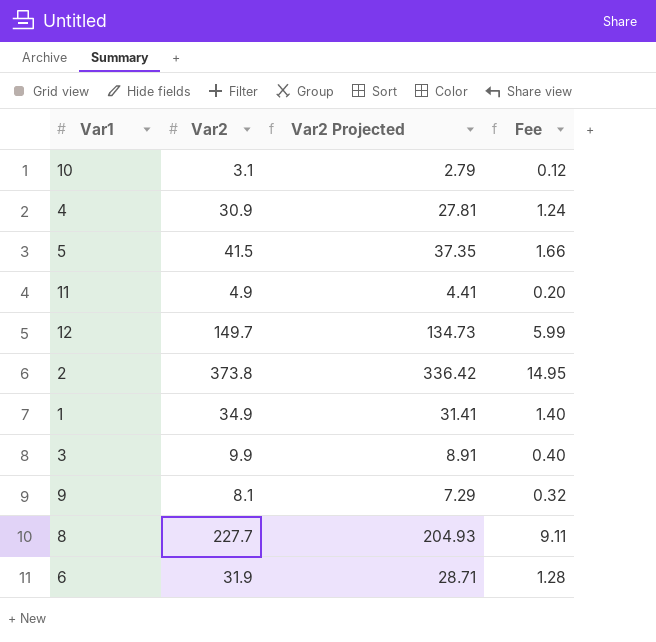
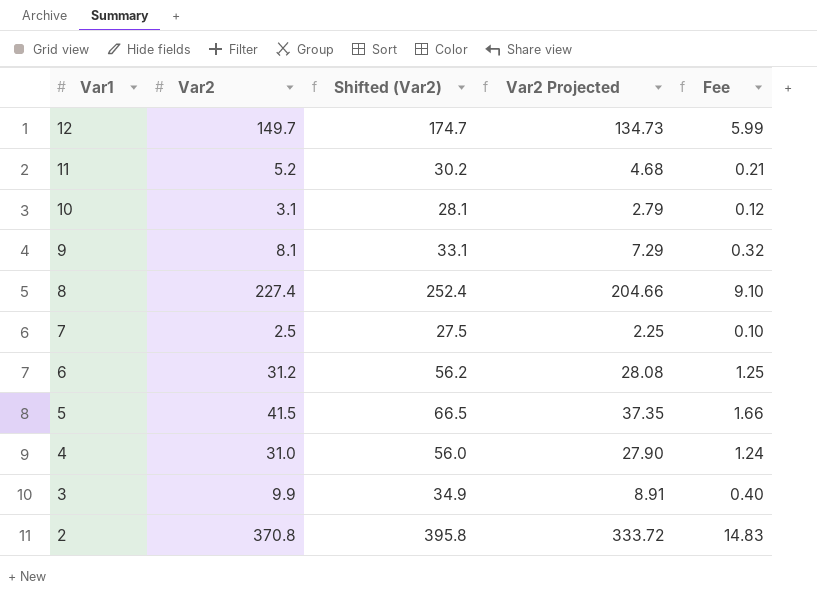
row order: none -> Var1 descending
column Shifted (Var2) | formula: none -> [Var2] + 25
row 1: 34.9 | 31.41 | 1.40 -> none
11 | Var2: 4.9 -> 5.2
11 | Var2 Projected: 4.41 -> 4.68
11 | Fee: 0.20 -> 0.21
8 | Var2: 227.7 -> 227.4
8 | Var2 Projected: 204.93 -> 204.66
8 | Fee: 9.11 -> 9.10
row 7: none -> 2.5 | 27.5 | 2.25 | 0.10
6 | Var2: 31.9 -> 31.2
6 | Var2 Projected: 28.71 -> 28.08
6 | Fee: 1.28 -> 1.25
4 | Var2: 30.9 -> 31.0
4 | Var2 Projected: 27.81 -> 27.90
2 | Var2: 373.8 -> 370.8
2 | Var2 Projected: 336.42 -> 333.72
2 | Fee: 14.95 -> 14.83

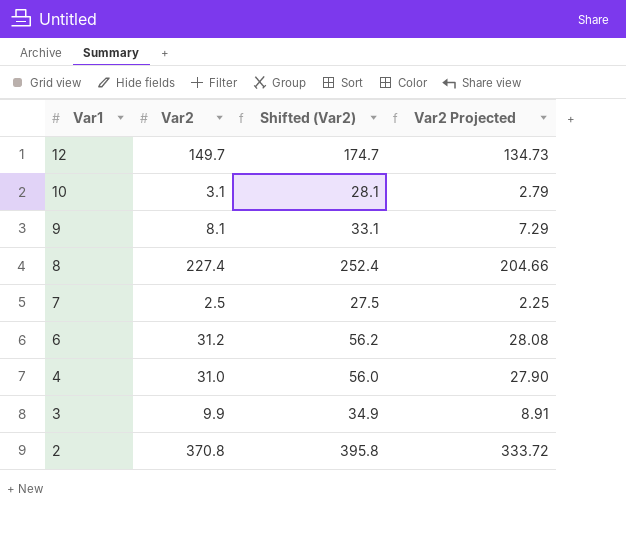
column Fee | formula: [Var2] * 0.04 -> none
row 11: 5.2 | 30.2 | 4.68 | 0.21 -> none
row 5: 41.5 | 66.5 | 37.35 | 1.66 -> none

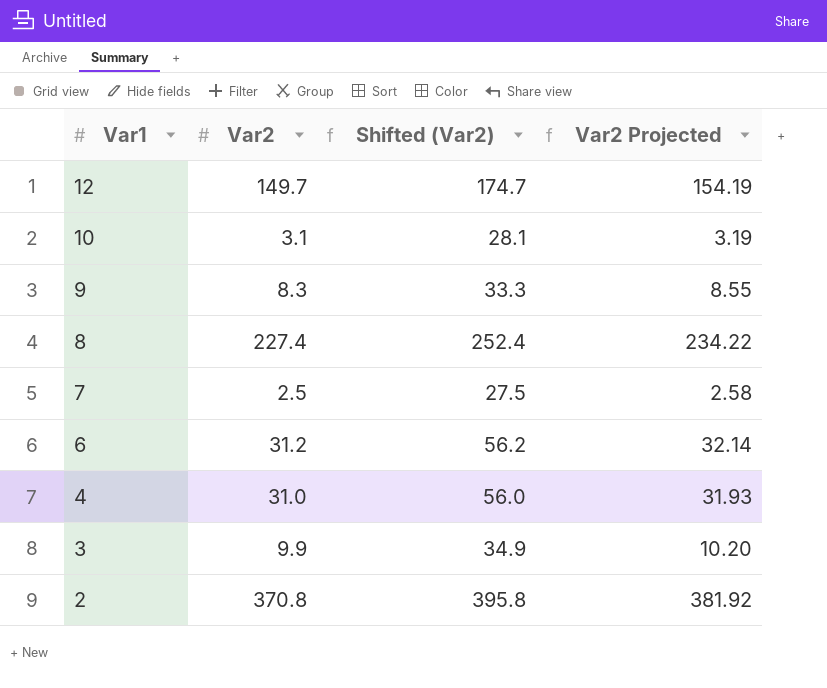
column Var2 Projected | formula: [Var2] * 0.9 -> [Var2] * 1.03
9 | Var2: 8.1 -> 8.3
9 | Shifted (Var2): 33.1 -> 33.3

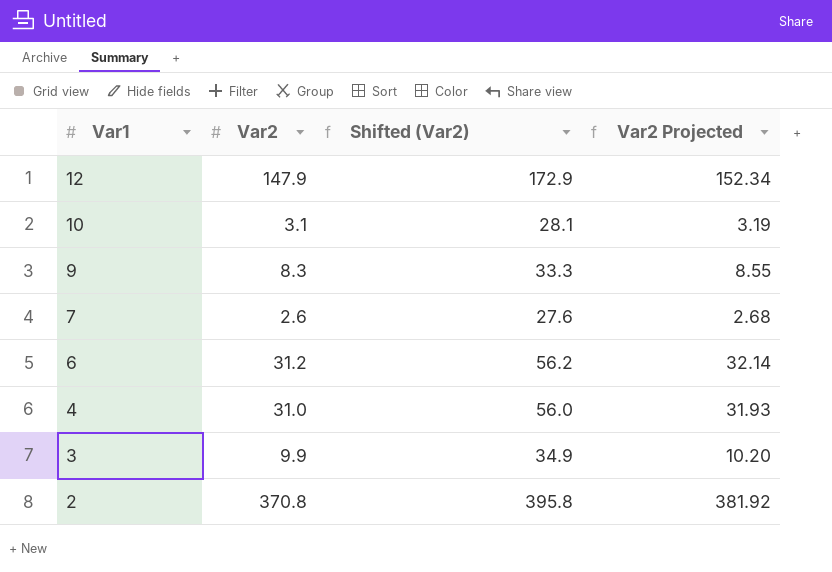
row 8: 227.4 | 252.4 | 234.22 -> none
12 | Var2: 149.7 -> 147.9
12 | Shifted (Var2): 174.7 -> 172.9
12 | Var2 Projected: 154.19 -> 152.34
7 | Var2: 2.5 -> 2.6
7 | Shifted (Var2): 27.5 -> 27.6
7 | Var2 Projected: 2.58 -> 2.68

